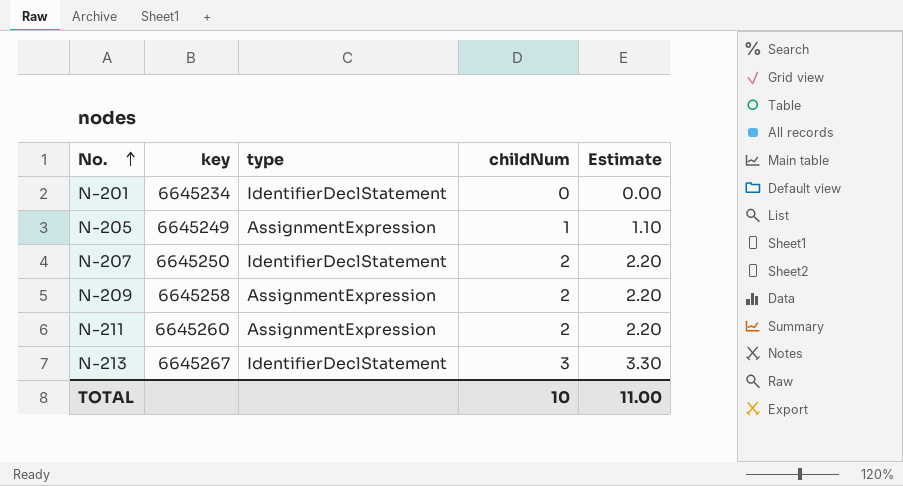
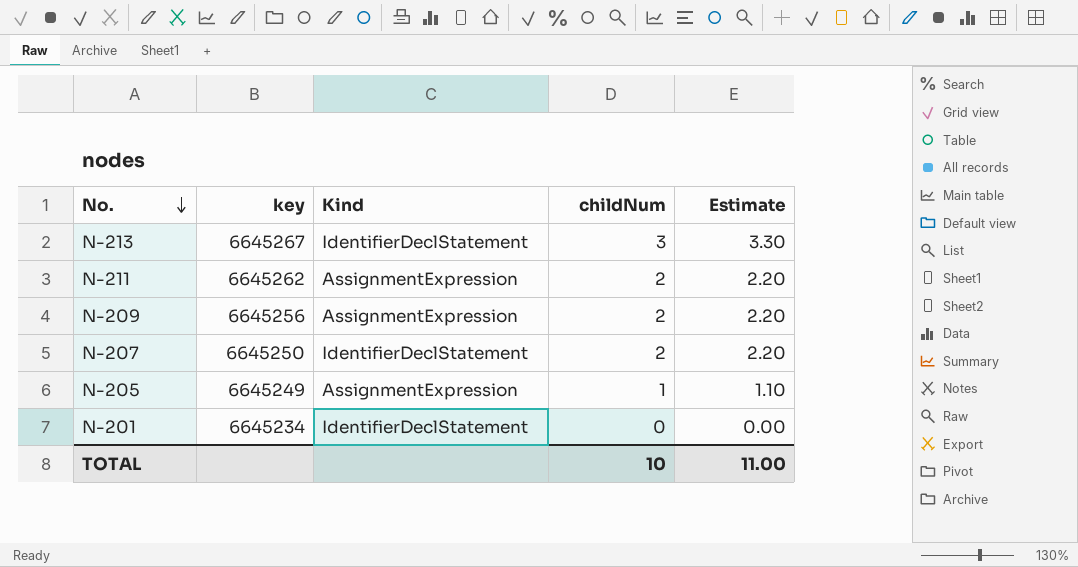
row order: No. ascending -> No. descending
column name: type -> Kind
N-211 | key: 6645260 -> 6645262
N-209 | key: 6645258 -> 6645256

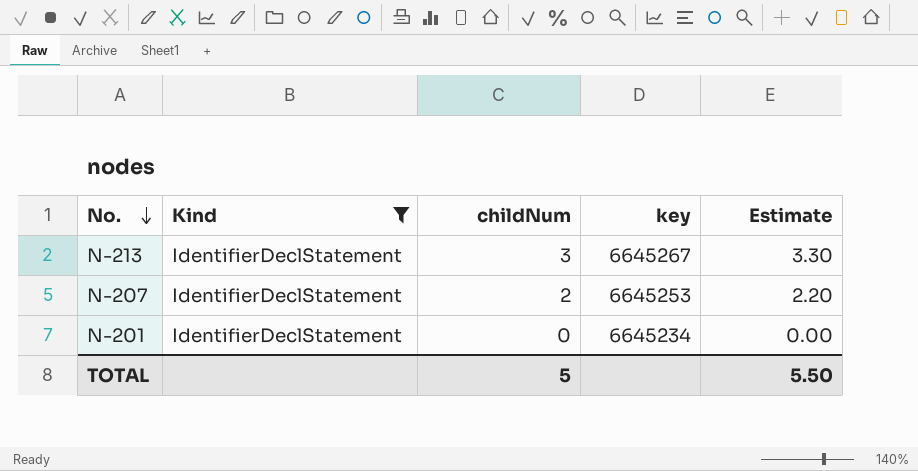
filter: none -> Kind = IdentifierDeclStatement
column key | position: 2 -> 4
N-207 | key: 6645250 -> 6645253
TOTAL | childNum: 10 -> 5
TOTAL | Estimate: 11.00 -> 5.50

